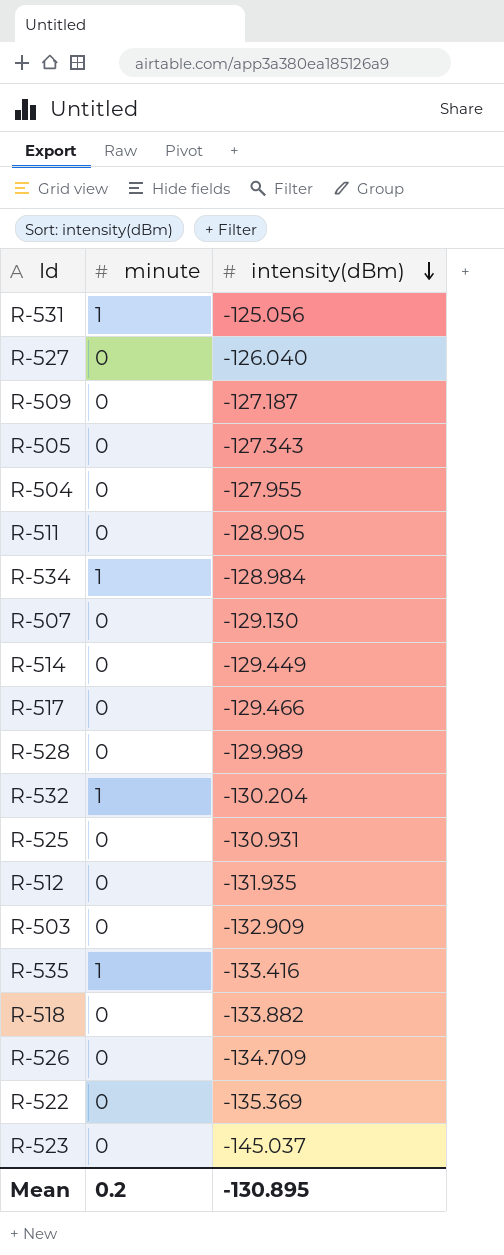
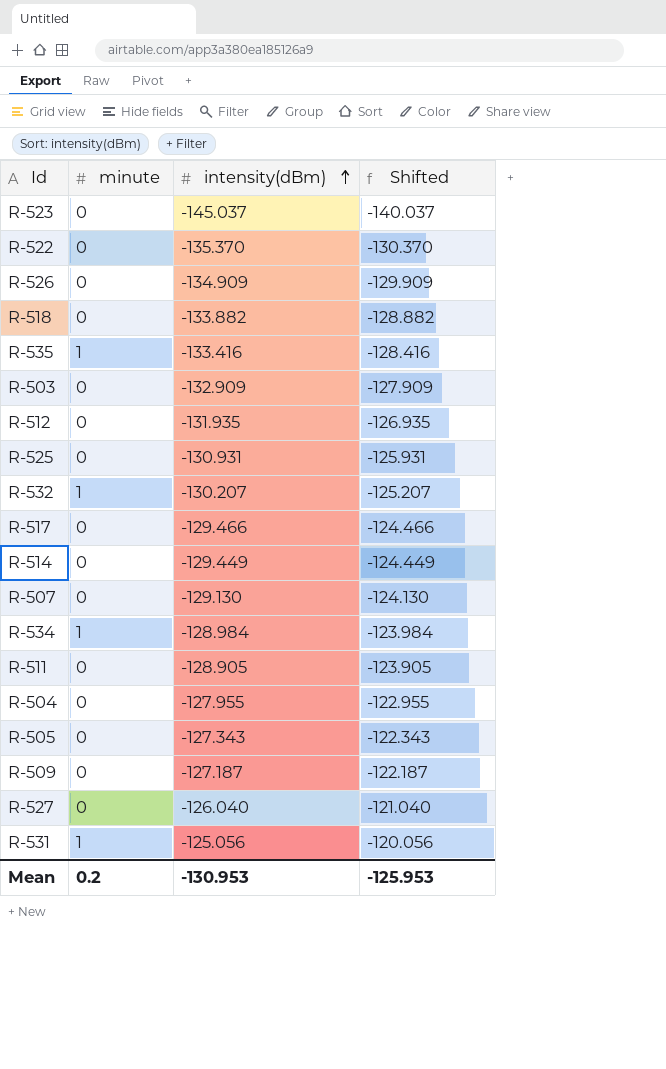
row order: intensity(dBm) descending -> intensity(dBm) ascending
column Shifted | formula: none -> [intensity(dBm)] + 5
row R-528: 0 | -129.989 -> none
R-522 | intensity(dBm): -135.369 -> -135.370
R-526 | intensity(dBm): -134.709 -> -134.909
R-532 | intensity(dBm): -130.204 -> -130.207
Mean | intensity(dBm): -130.895 -> -130.953

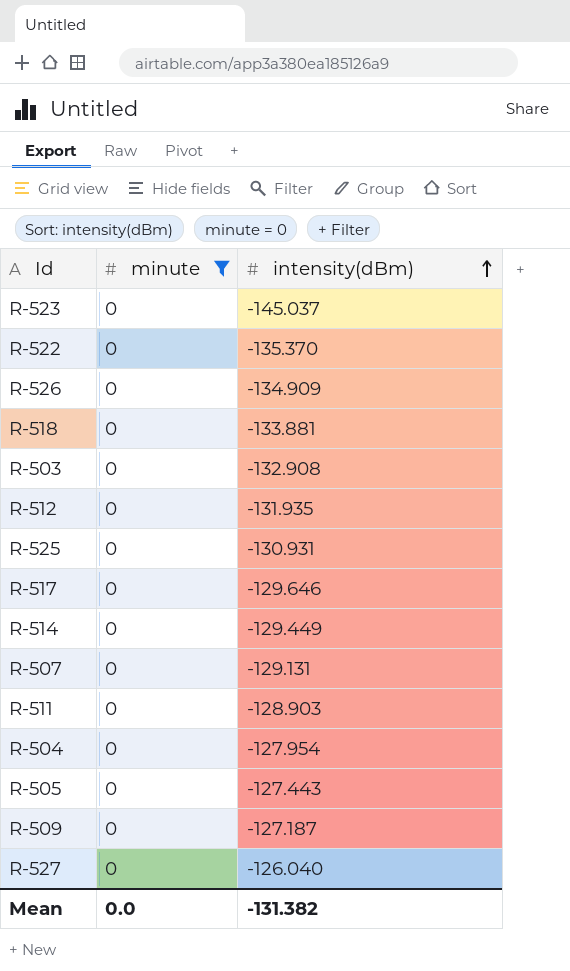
filter: none -> minute = 0
column Shifted | formula: [intensity(dBm)] + 5 -> none
R-518 | intensity(dBm): -133.882 -> -133.881
R-503 | intensity(dBm): -132.909 -> -132.908
R-517 | intensity(dBm): -129.466 -> -129.646
R-507 | intensity(dBm): -129.130 -> -129.131
R-511 | intensity(dBm): -128.905 -> -128.903
R-504 | intensity(dBm): -127.955 -> -127.954
R-505 | intensity(dBm): -127.343 -> -127.443
Mean | minute: 0.2 -> 0.0
Mean | intensity(dBm): -130.953 -> -131.382

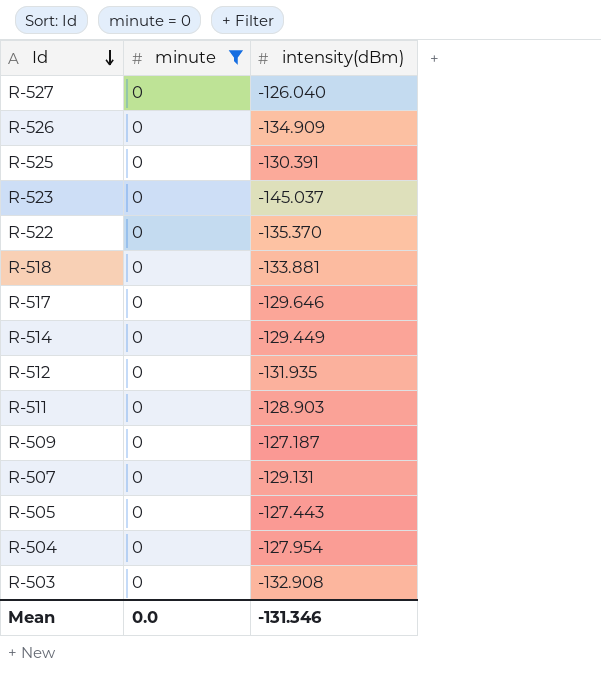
row order: intensity(dBm) ascending -> Id descending
R-525 | intensity(dBm): -130.931 -> -130.391
Mean | intensity(dBm): -131.382 -> -131.346

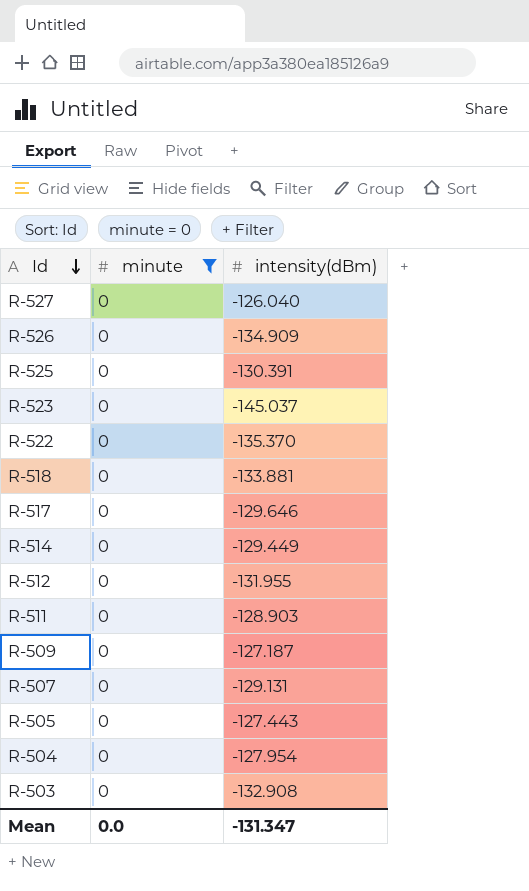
R-512 | intensity(dBm): -131.935 -> -131.955
Mean | intensity(dBm): -131.346 -> -131.347

